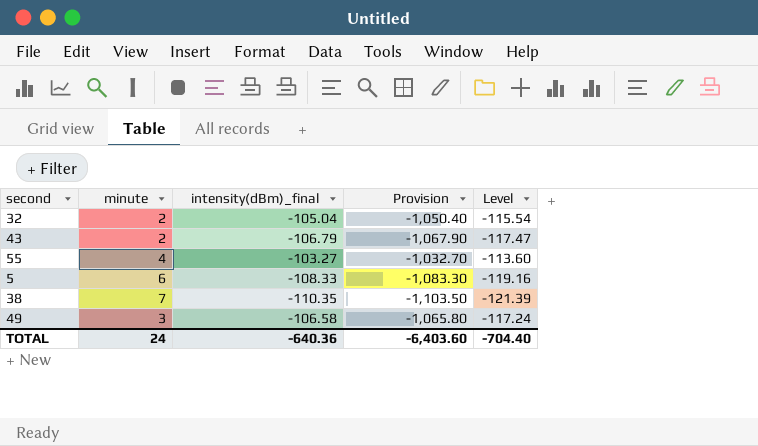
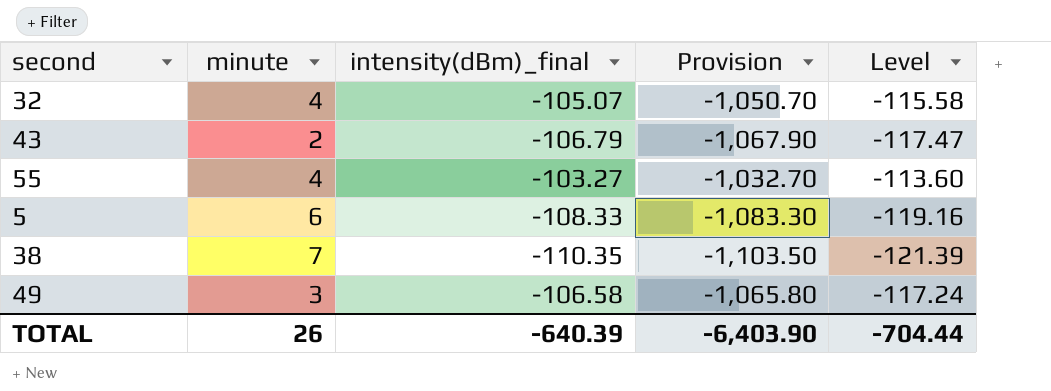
32 | minute: 2 -> 4
32 | intensity(dBm)_final: -105.04 -> -105.07
32 | Provision: -1,050.40 -> -1,050.70
32 | Level: -115.54 -> -115.58
TOTAL | minute: 24 -> 26
TOTAL | intensity(dBm)_final: -640.36 -> -640.39
TOTAL | Provision: -6,403.60 -> -6,403.90
TOTAL | Level: -704.40 -> -704.44

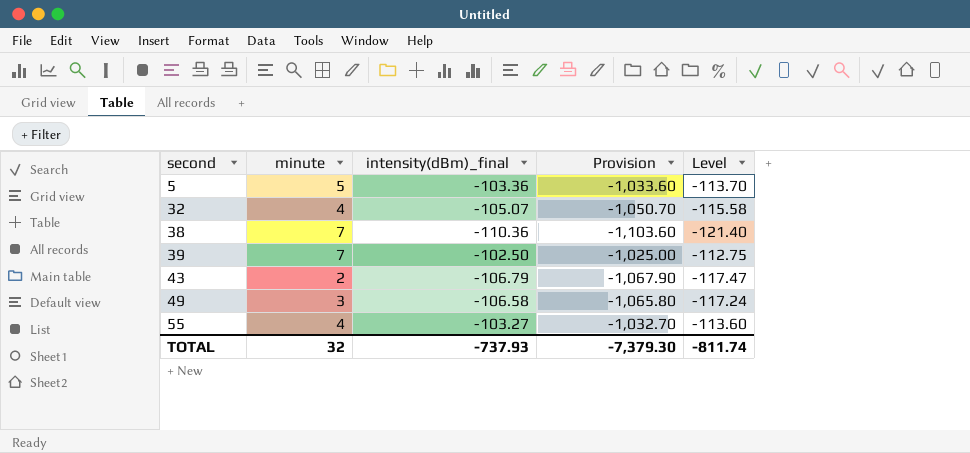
row order: none -> second ascending
5 | minute: 6 -> 5
5 | intensity(dBm)_final: -108.33 -> -103.36
5 | Provision: -1,083.30 -> -1,033.60
5 | Level: -119.16 -> -113.70
38 | intensity(dBm)_final: -110.35 -> -110.36
38 | Provision: -1,103.50 -> -1,103.60
38 | Level: -121.39 -> -121.40
row 39: none -> 7 | -102.50 | -1,025.00 | -112.75
TOTAL | minute: 26 -> 32
TOTAL | intensity(dBm)_final: -640.39 -> -737.93
TOTAL | Provision: -6,403.90 -> -7,379.30
TOTAL | Level: -704.44 -> -811.74

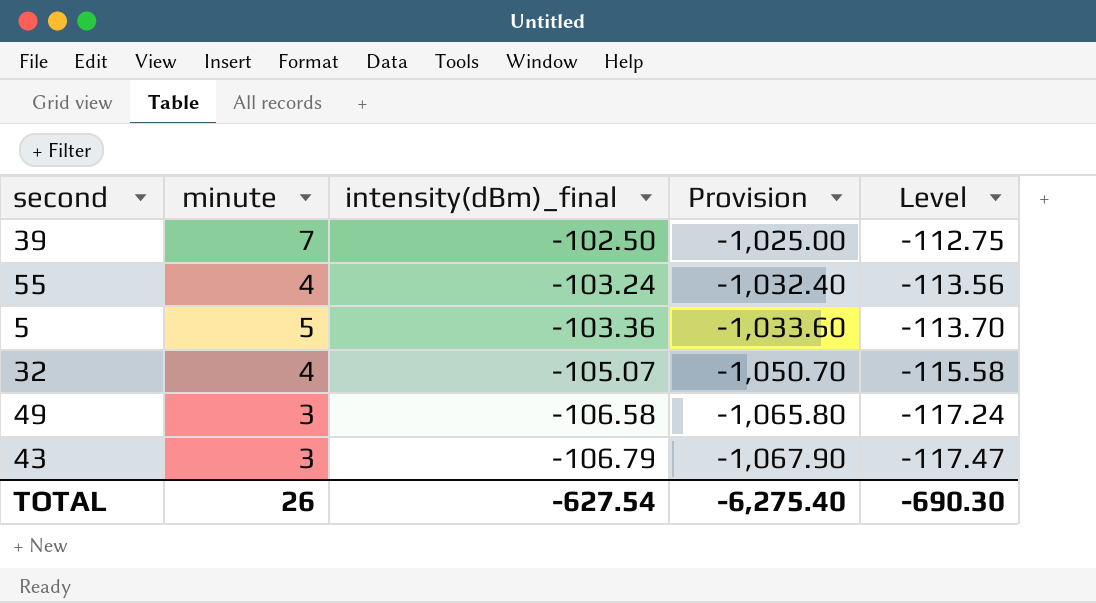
row order: second ascending -> intensity(dBm)_final descending
row 38: 7 | -110.36 | -1,103.60 | -121.40 -> none
55 | intensity(dBm)_final: -103.27 -> -103.24
55 | Provision: -1,032.70 -> -1,032.40
55 | Level: -113.60 -> -113.56
43 | minute: 2 -> 3
TOTAL | minute: 32 -> 26
TOTAL | intensity(dBm)_final: -737.93 -> -627.54
TOTAL | Provision: -7,379.30 -> -6,275.40
TOTAL | Level: -811.74 -> -690.30

